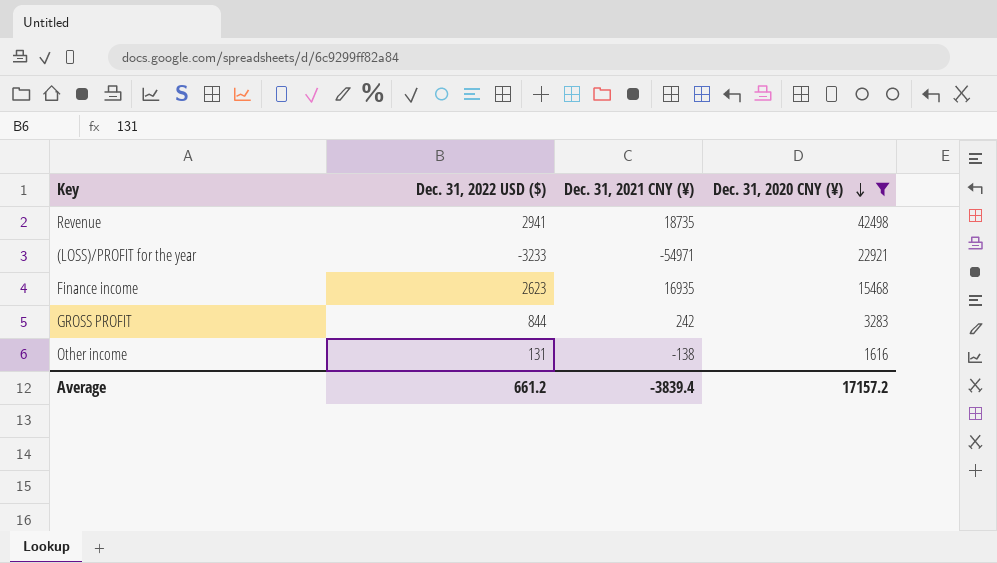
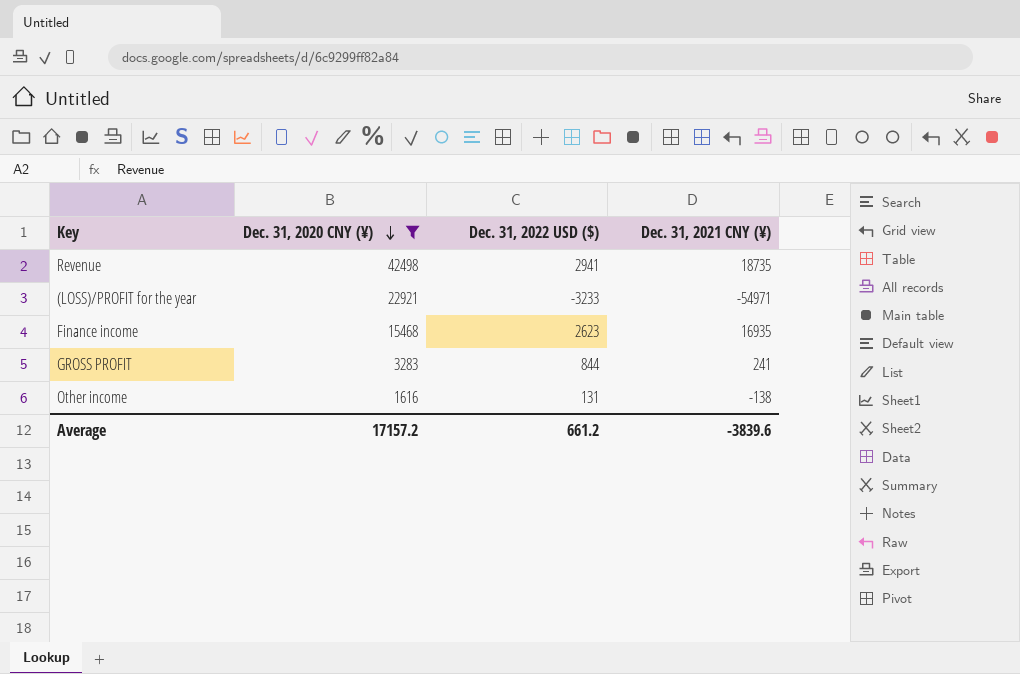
column Dec. 31, 2020 CNY (¥) | position: 4 -> 2
GROSS PROFIT | Dec. 31, 2021 CNY (¥): 242 -> 241
Average | Dec. 31, 2021 CNY (¥): -3839.4 -> -3839.6

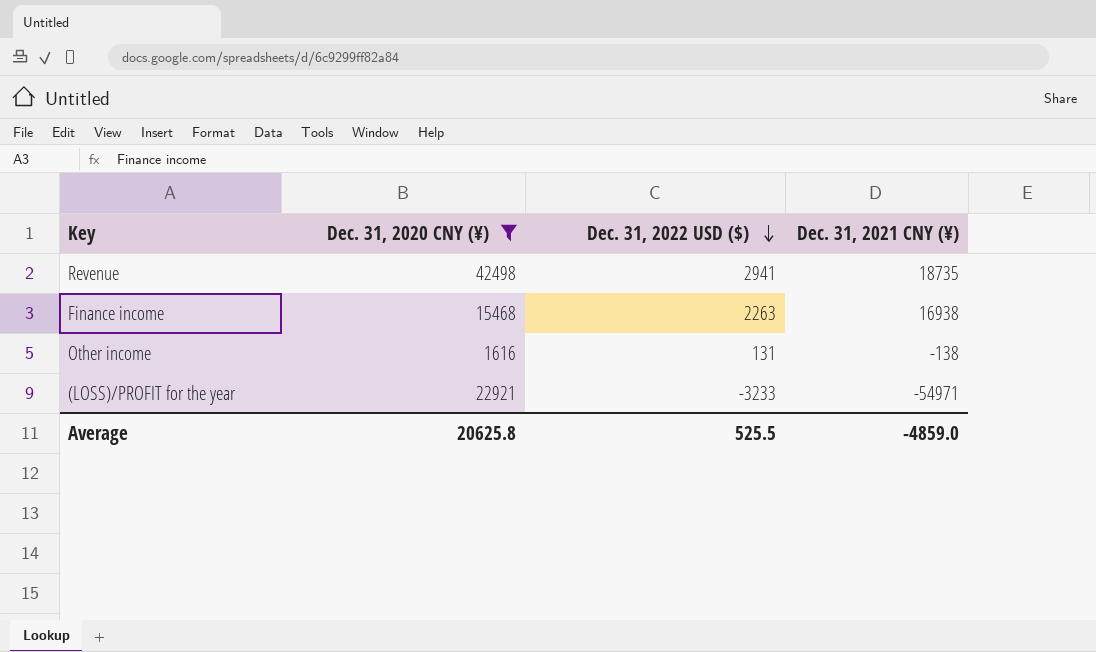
row order: Dec. 31, 2020 CNY (¥) descending -> Dec. 31, 2022 USD ($) descending
row GROSS PROFIT: 3283 | 844 | 241 -> none
Finance income | Dec. 31, 2022 USD ($): 2623 -> 2263
Finance income | Dec. 31, 2021 CNY (¥): 16935 -> 16938
Average | Dec. 31, 2020 CNY (¥): 17157.2 -> 20625.8
Average | Dec. 31, 2022 USD ($): 661.2 -> 525.5
Average | Dec. 31, 2021 CNY (¥): -3839.6 -> -4859.0

